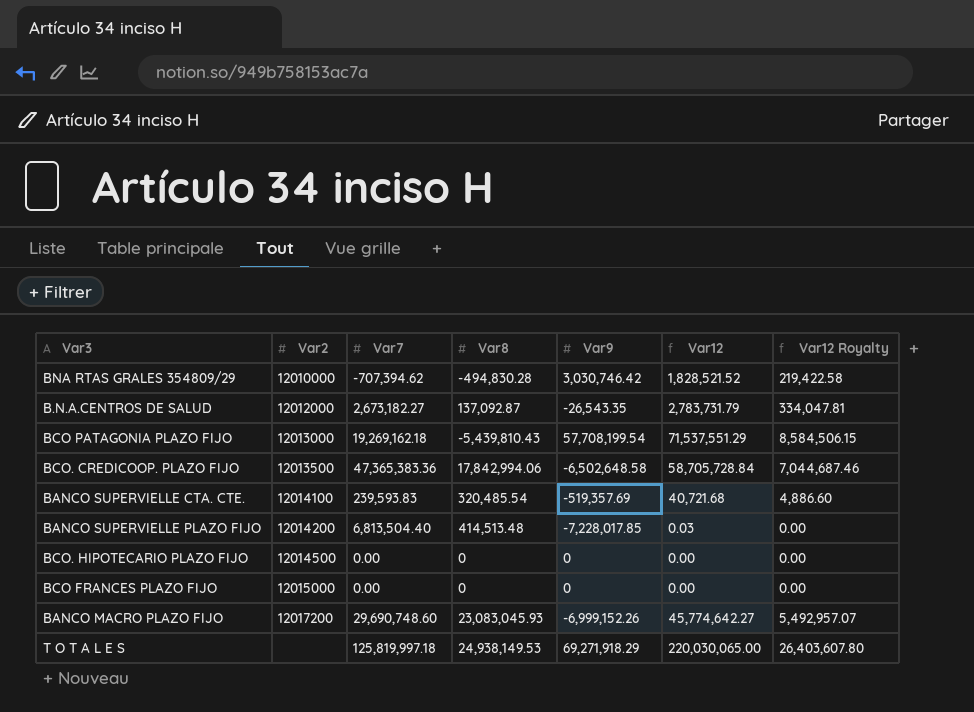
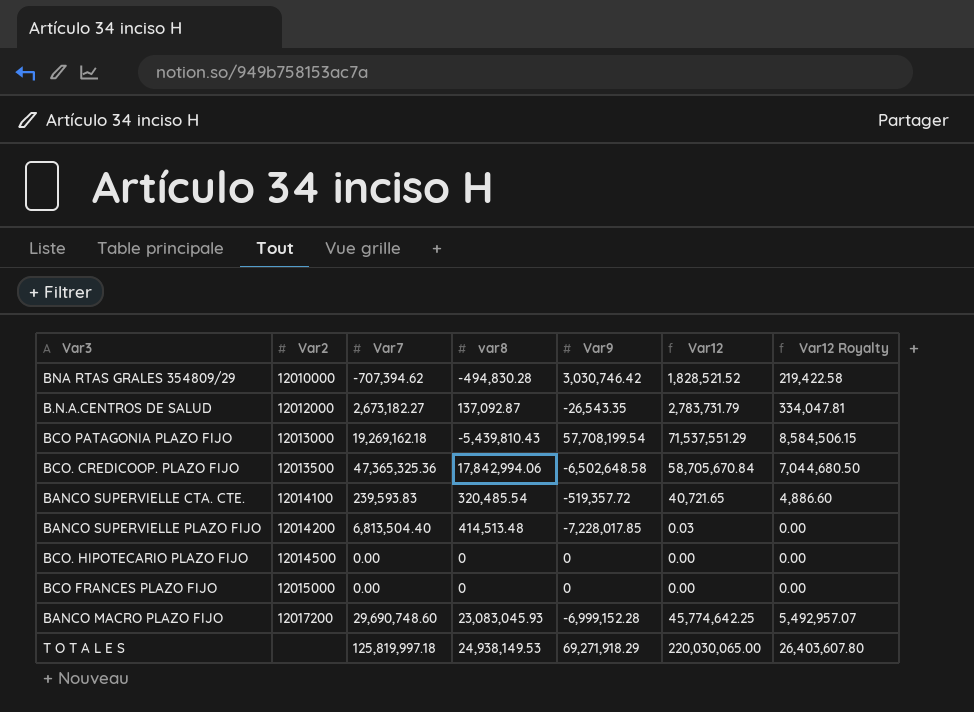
column name: Var8 -> var8
BCO. CREDICOOP. PLAZO FIJO | Var7: 47,365,383.36 -> 47,365,325.36
BCO. CREDICOOP. PLAZO FIJO | Var12: 58,705,728.84 -> 58,705,670.84
BCO. CREDICOOP. PLAZO FIJO | Var12 Royalty: 7,044,687.46 -> 7,044,680.50
BANCO SUPERVIELLE CTA. CTE. | Var9: -519,357.69 -> -519,357.72
BANCO SUPERVIELLE CTA. CTE. | Var12: 40,721.68 -> 40,721.65
BANCO MACRO PLAZO FIJO | Var9: -6,999,152.26 -> -6,999,152.28
BANCO MACRO PLAZO FIJO | Var12: 45,774,642.27 -> 45,774,642.25

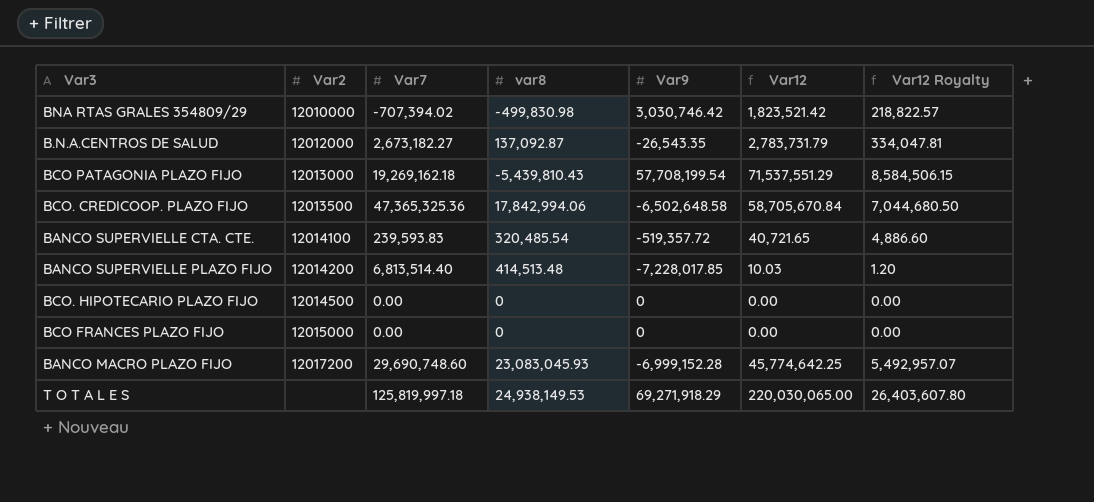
BNA RTAS GRALES 354809/29 | Var7: -707,394.62 -> -707,394.02
BNA RTAS GRALES 354809/29 | var8: -494,830.28 -> -499,830.98
BNA RTAS GRALES 354809/29 | Var12: 1,828,521.52 -> 1,823,521.42
BNA RTAS GRALES 354809/29 | Var12 Royalty: 219,422.58 -> 218,822.57
BANCO SUPERVIELLE PLAZO FIJO | Var7: 6,813,504.40 -> 6,813,514.40
BANCO SUPERVIELLE PLAZO FIJO | Var12: 0.03 -> 10.03
BANCO SUPERVIELLE PLAZO FIJO | Var12 Royalty: 0.00 -> 1.20

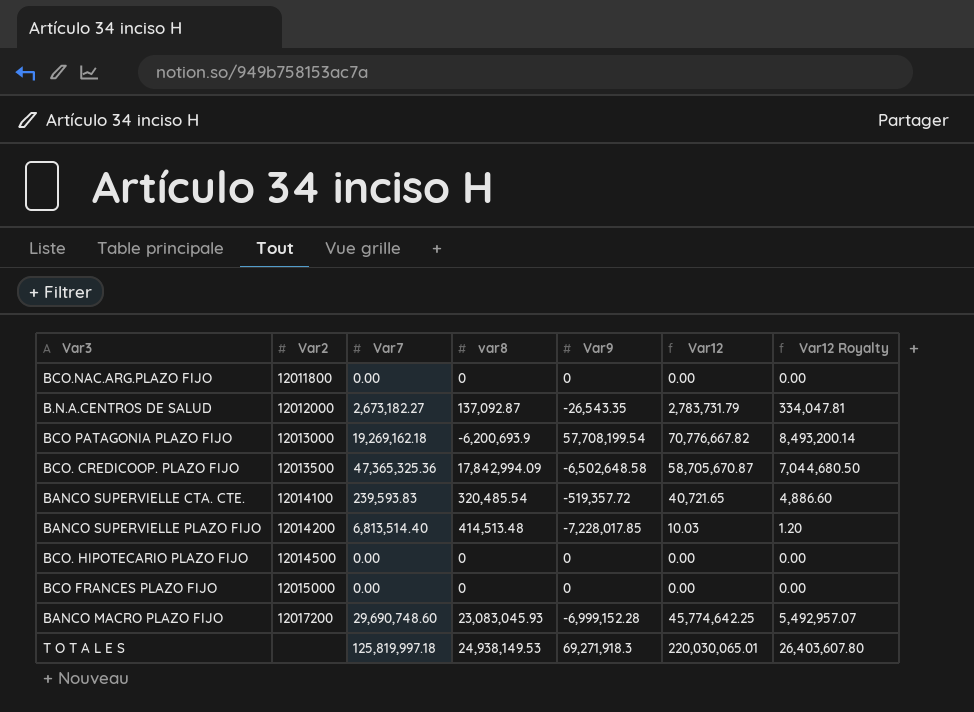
row BNA RTAS GRALES 354809/29: 12010000 | -707,394.02 | -499,830.98 | 3,030,746.42 | 1,823,521.42 | 218,822.57 -> none
row BCO.NAC.ARG.PLAZO FIJO: none -> 12011800 | 0.00 | 0 | 0 | 0.00 | 0.00
BCO PATAGONIA PLAZO FIJO | var8: -5,439,810.43 -> -6,200,693.9
BCO PATAGONIA PLAZO FIJO | Var12: 71,537,551.29 -> 70,776,667.82
BCO PATAGONIA PLAZO FIJO | Var12 Royalty: 8,584,506.15 -> 8,493,200.14
BCO. CREDICOOP. PLAZO FIJO | var8: 17,842,994.06 -> 17,842,994.09
BCO. CREDICOOP. PLAZO FIJO | Var12: 58,705,670.84 -> 58,705,670.87
T O T A L E S | Var9: 69,271,918.29 -> 69,271,918.3
T O T A L E S | Var12: 220,030,065.00 -> 220,030,065.01

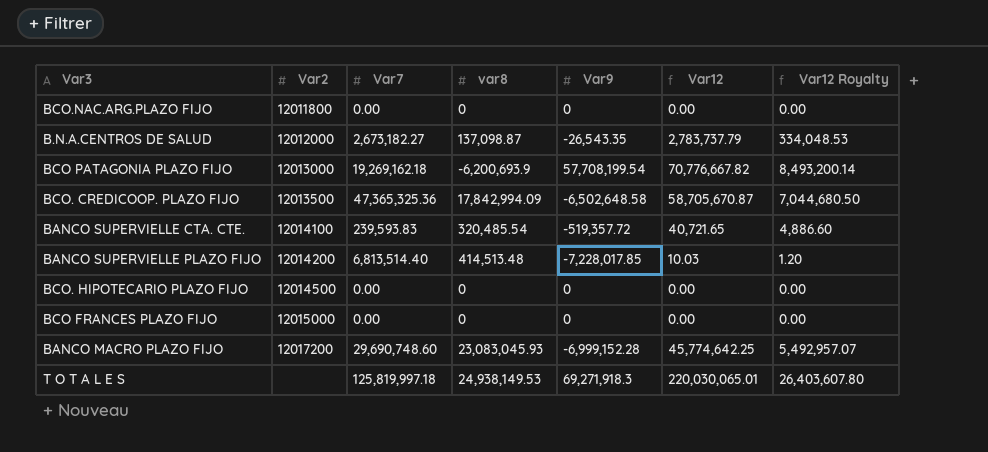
B.N.A.CENTROS DE SALUD | var8: 137,092.87 -> 137,098.87
B.N.A.CENTROS DE SALUD | Var12: 2,783,731.79 -> 2,783,737.79
B.N.A.CENTROS DE SALUD | Var12 Royalty: 334,047.81 -> 334,048.53

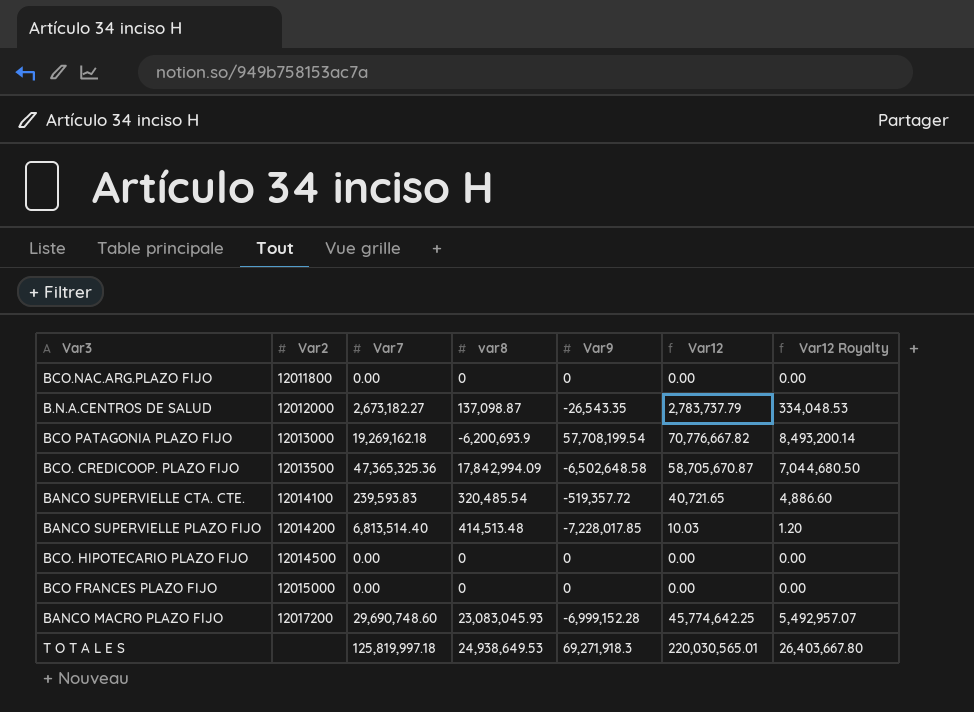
T O T A L E S | var8: 24,938,149.53 -> 24,938,649.53
T O T A L E S | Var12: 220,030,065.01 -> 220,030,565.01
T O T A L E S | Var12 Royalty: 26,403,607.80 -> 26,403,667.80

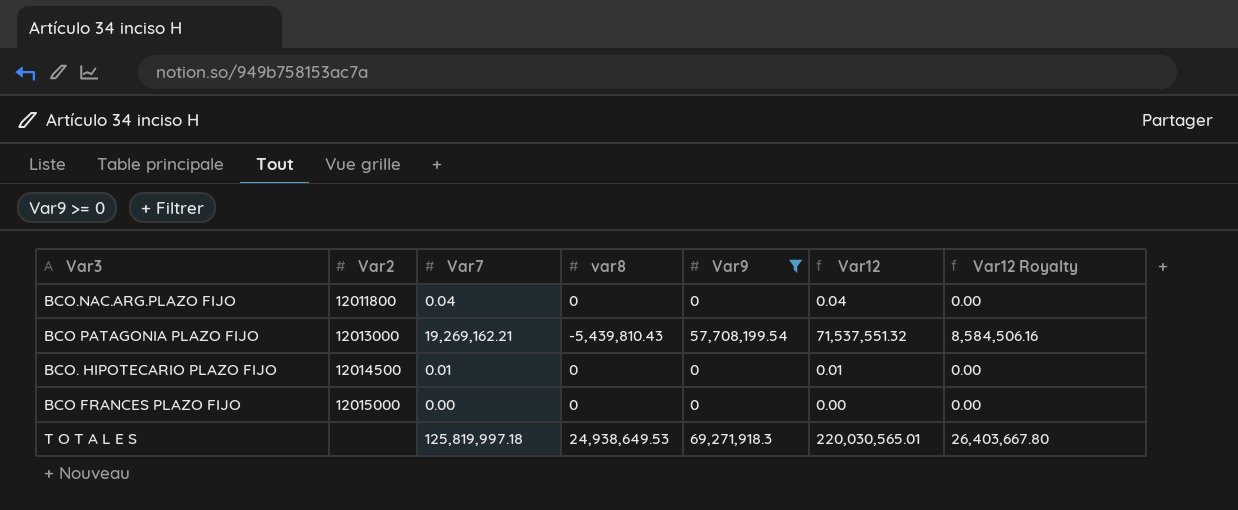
filter: none -> Var9 >= 0
BCO.NAC.ARG.PLAZO FIJO | Var7: 0.00 -> 0.04
BCO.NAC.ARG.PLAZO FIJO | Var12: 0.00 -> 0.04
BCO PATAGONIA PLAZO FIJO | Var7: 19,269,162.18 -> 19,269,162.21
BCO PATAGONIA PLAZO FIJO | var8: -6,200,693.9 -> -5,439,810.43
BCO PATAGONIA PLAZO FIJO | Var12: 70,776,667.82 -> 71,537,551.32
BCO PATAGONIA PLAZO FIJO | Var12 Royalty: 8,493,200.14 -> 8,584,506.16
BCO. HIPOTECARIO PLAZO FIJO | Var7: 0.00 -> 0.01
BCO. HIPOTECARIO PLAZO FIJO | Var12: 0.00 -> 0.01

